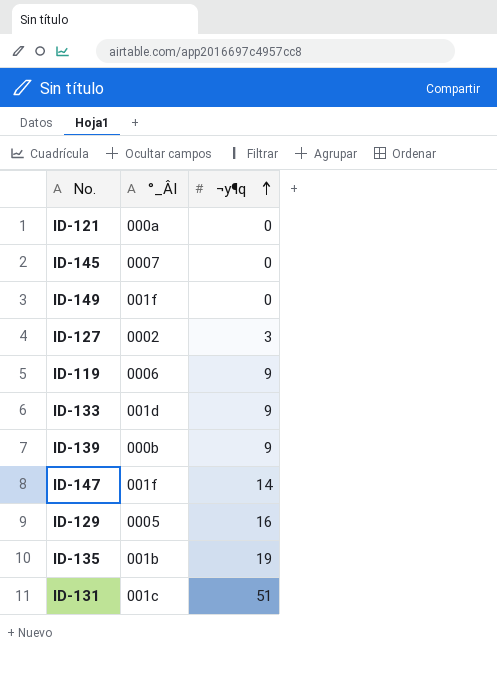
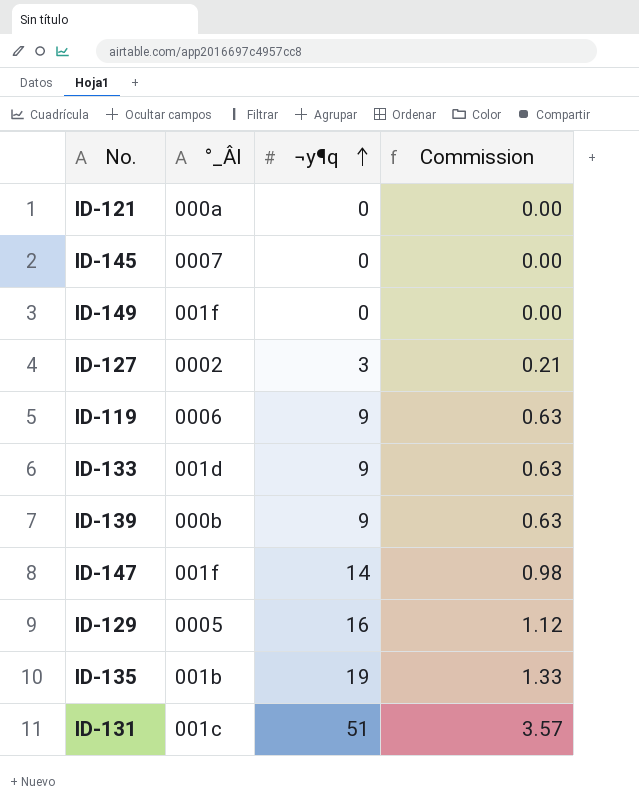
column Commission | formula: none -> [¬y¶q] * 0.07

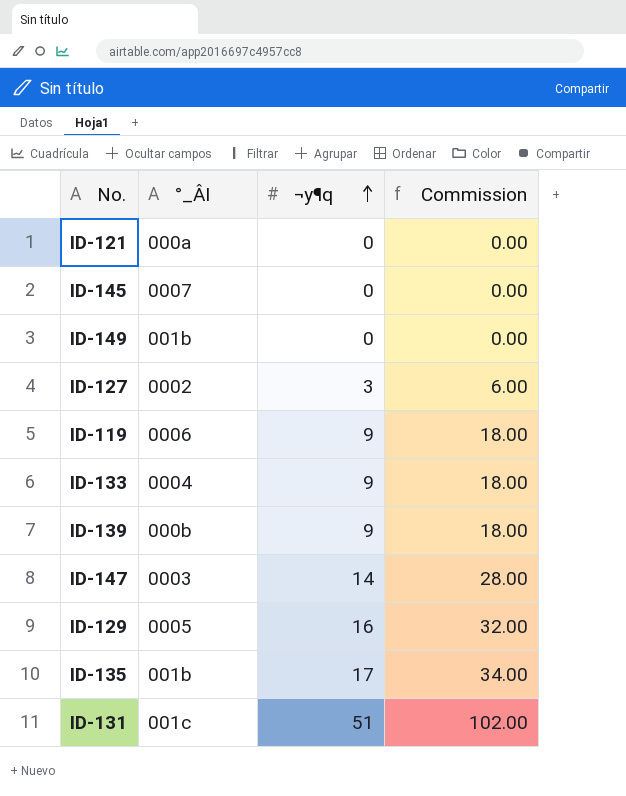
column Commission | formula: [¬y¶q] * 0.07 -> [¬y¶q] * 2
ID-149 | °_ÂI: 001f -> 001b
ID-133 | °_ÂI: 001d -> 0004
ID-147 | °_ÂI: 001f -> 0003
ID-135 | ¬y¶q: 19 -> 17

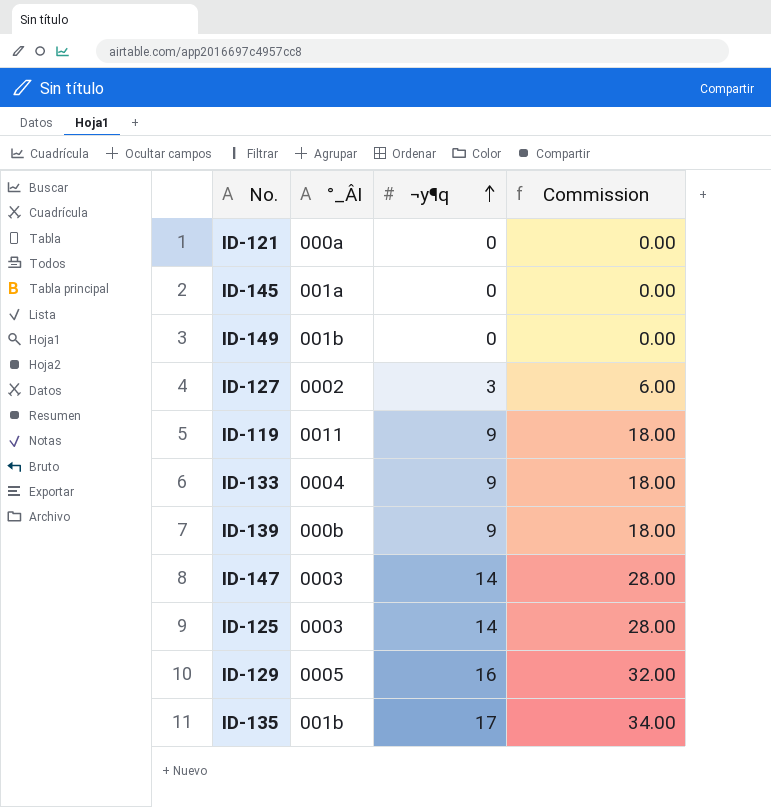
row ID-131: 001c | 51 | 102.00 -> none
ID-145 | °_ÂI: 0007 -> 001a
ID-119 | °_ÂI: 0006 -> 0011
row ID-125: none -> 0003 | 14 | 28.00

